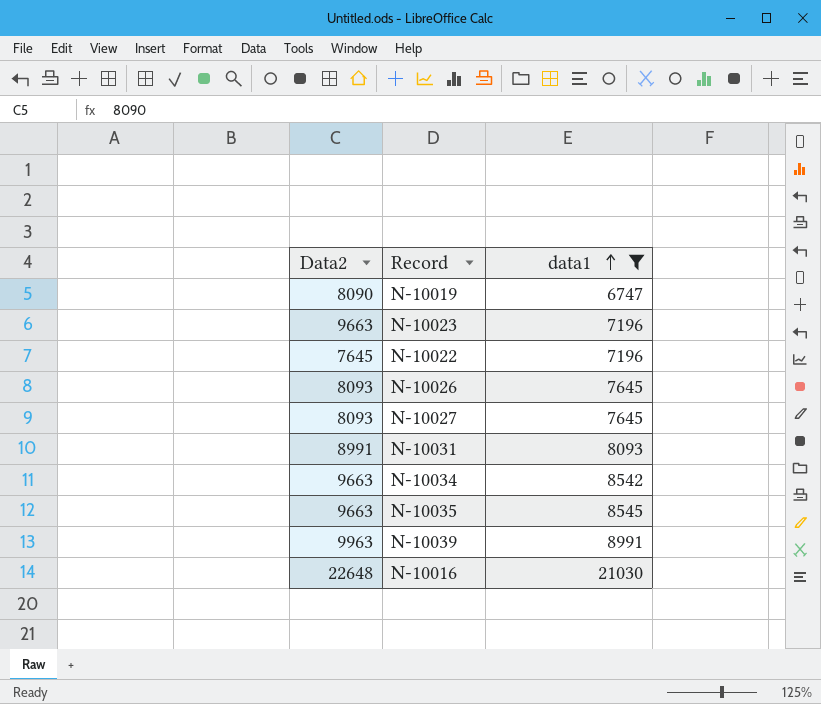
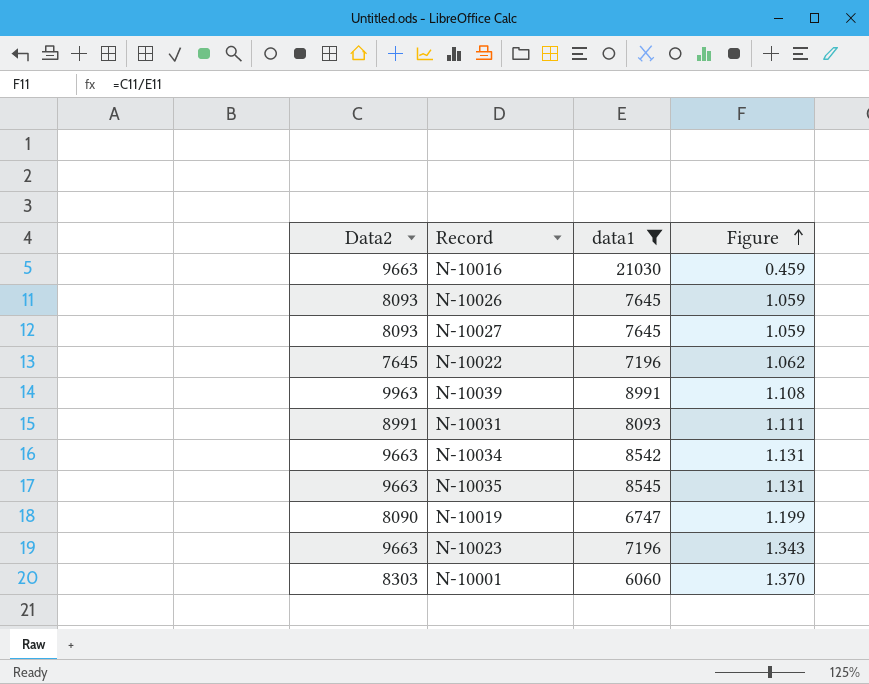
row order: data1 ascending -> Figure ascending
column Figure | formula: none -> [Data2] / [data1]
N-10016 | Data2: 22648 -> 9663
row N-10001: none -> 8303 | 6060 | 1.370

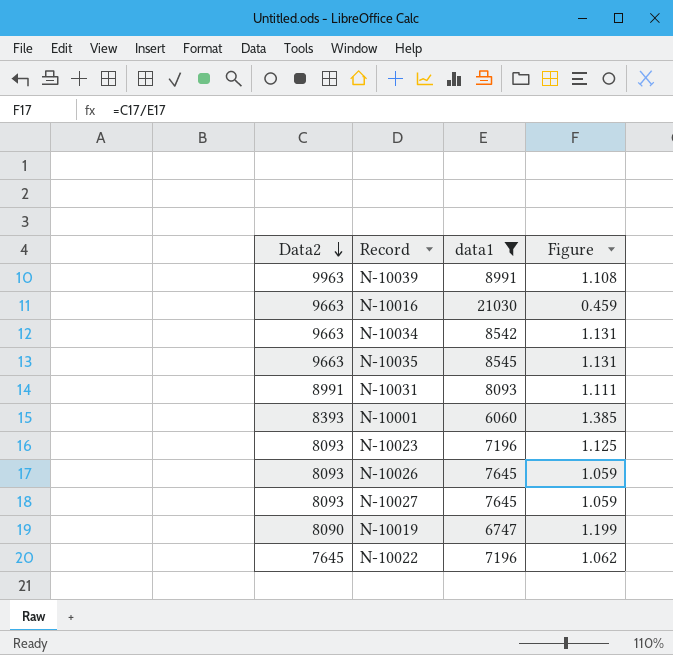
row order: Figure ascending -> Data2 descending
N-10001 | Data2: 8303 -> 8393
N-10001 | Figure: 1.370 -> 1.385
N-10023 | Data2: 9663 -> 8093
N-10023 | Figure: 1.343 -> 1.125

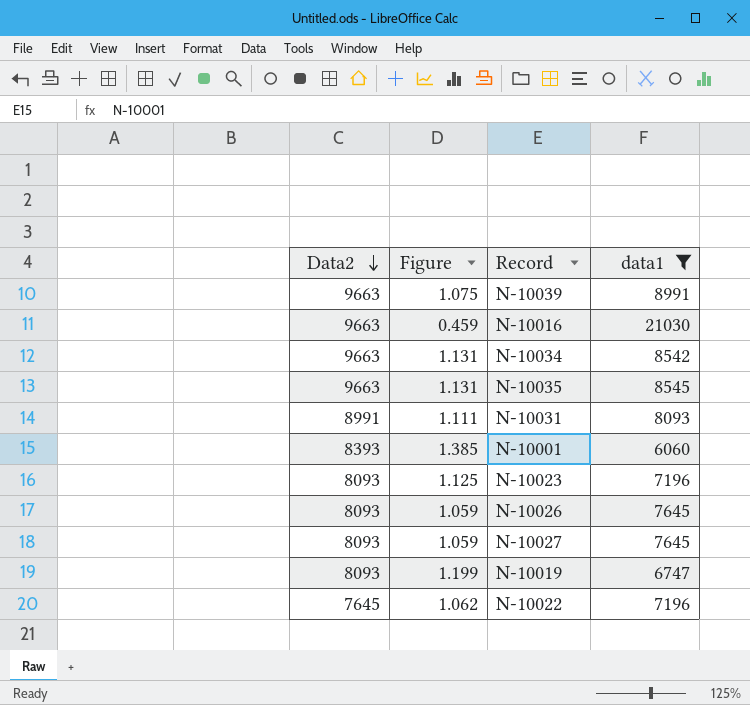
column Figure | position: 4 -> 2
N-10039 | Data2: 9963 -> 9663
N-10039 | Figure: 1.108 -> 1.075
N-10019 | Data2: 8090 -> 8093

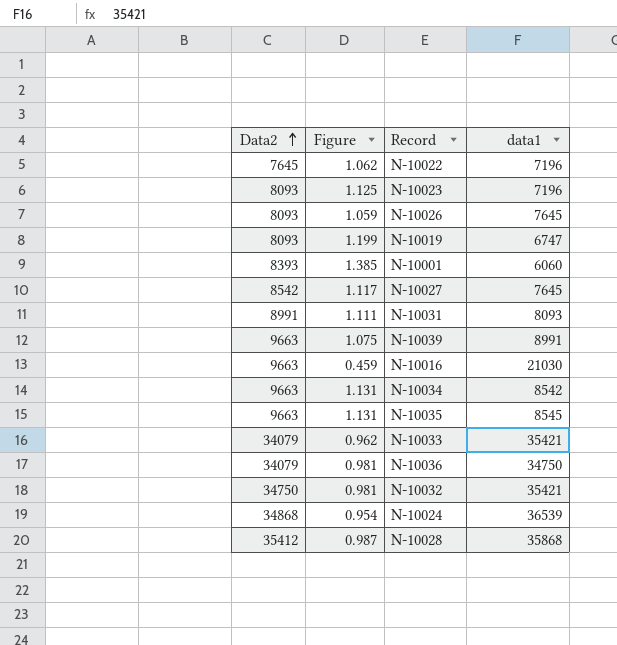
filter: data1 <= 21030 -> none
row order: Data2 descending -> Data2 ascending
N-10027 | Data2: 8093 -> 8542
N-10027 | Figure: 1.059 -> 1.117

